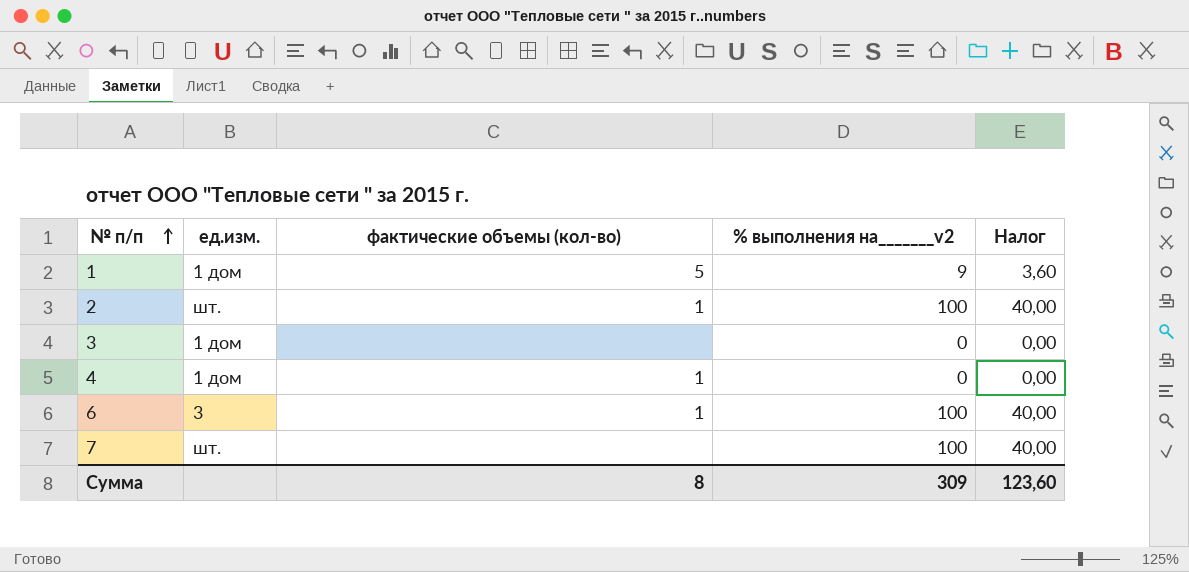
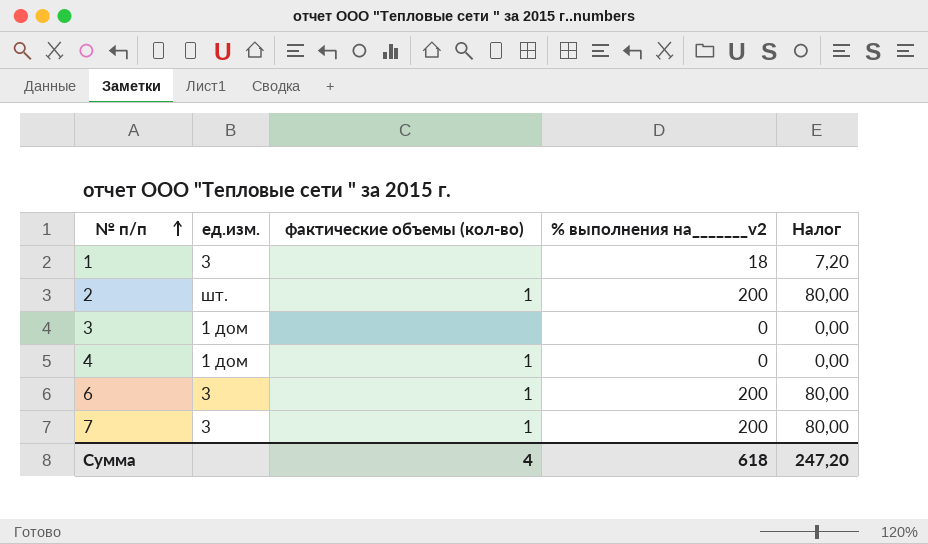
1 | ед.изм.: 1 дом -> 3
1 | фактические объемы (кол-во): 5 -> none
1 | % выполнения на_______v2: 9 -> 18
1 | Налог: 3,60 -> 7,20
2 | % выполнения на_______v2: 100 -> 200
2 | Налог: 40,00 -> 80,00
6 | % выполнения на_______v2: 100 -> 200
6 | Налог: 40,00 -> 80,00
7 | ед.изм.: шт. -> 3
7 | фактические объемы (кол-во): none -> 1
7 | % выполнения на_______v2: 100 -> 200
7 | Налог: 40,00 -> 80,00
Сумма | фактические объемы (кол-во): 8 -> 4
Сумма | % выполнения на_______v2: 309 -> 618
Сумма | Налог: 123,60 -> 247,20

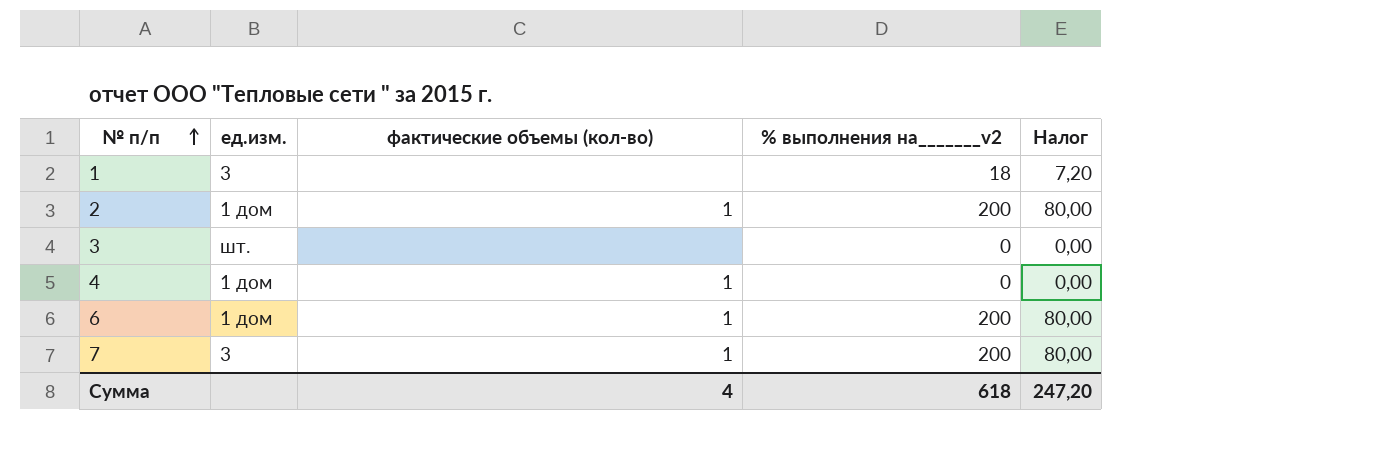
2 | ед.изм.: шт. -> 1 дом
3 | ед.изм.: 1 дом -> шт.
6 | ед.изм.: 3 -> 1 дом

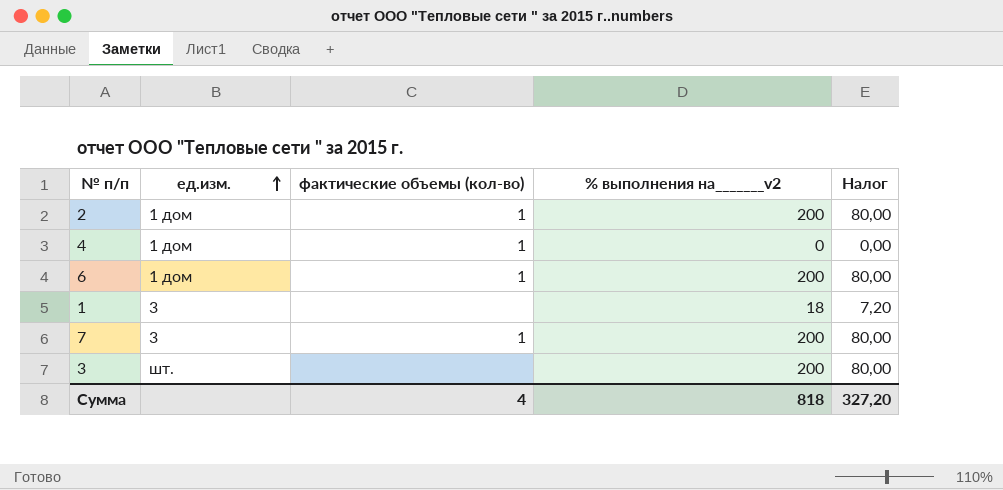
row order: № п/п ascending -> ед.изм. ascending
3 | % выполнения на_______v2: 0 -> 200
3 | Налог: 0,00 -> 80,00
Сумма | % выполнения на_______v2: 618 -> 818
Сумма | Налог: 247,20 -> 327,20

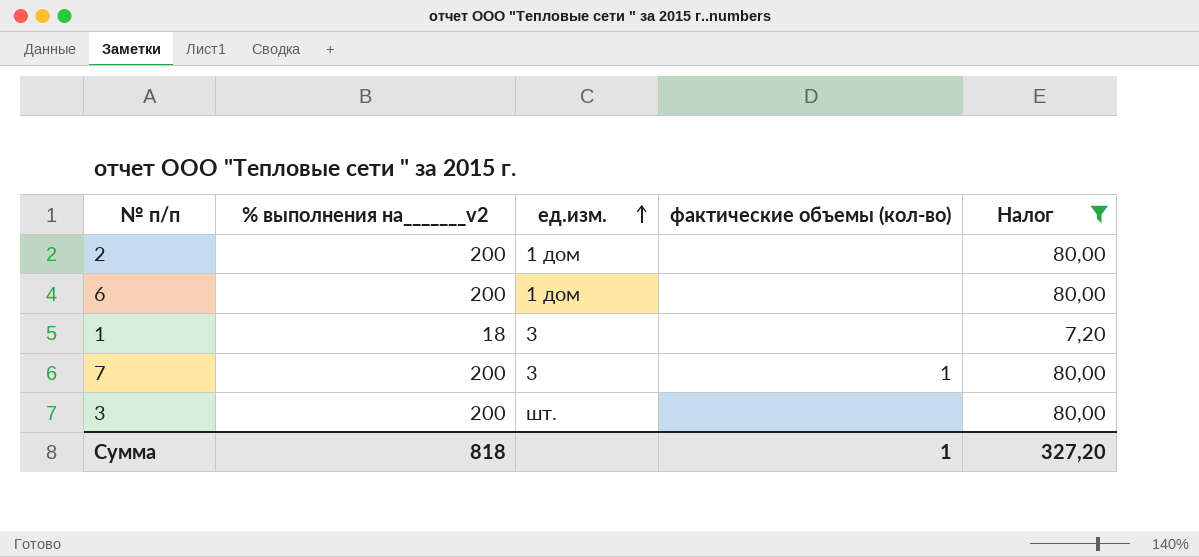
filter: none -> Налог != 0,00
column % выполнения на_______v2 | position: 4 -> 2
2 | фактические объемы (кол-во): 1 -> none
6 | фактические объемы (кол-во): 1 -> none
Сумма | фактические объемы (кол-во): 4 -> 1

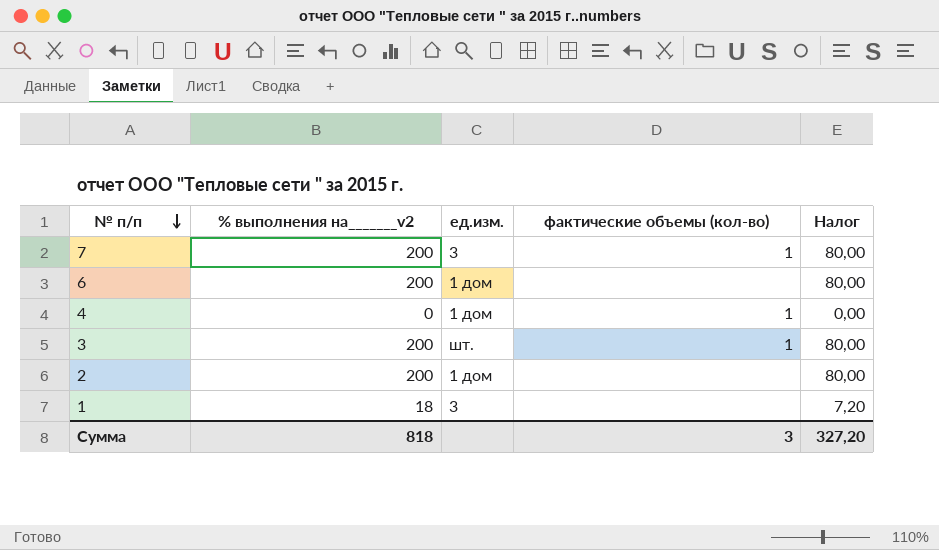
filter: Налог != 0,00 -> none
row order: ед.изм. ascending -> № п/п descending
3 | фактические объемы (кол-во): none -> 1
Сумма | фактические объемы (кол-во): 1 -> 3

